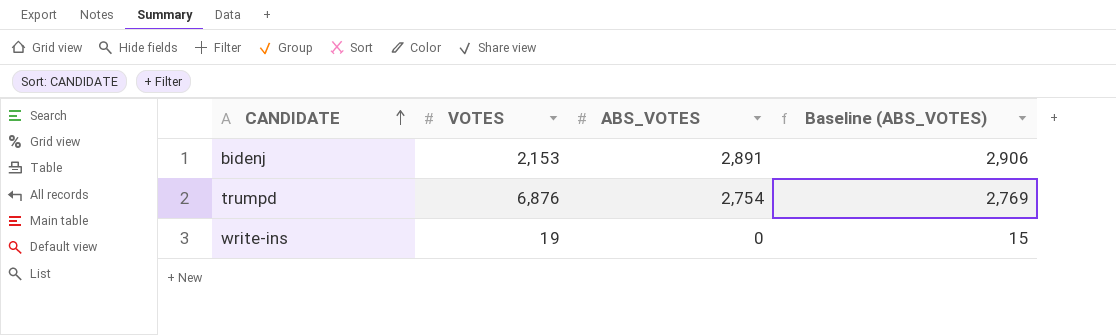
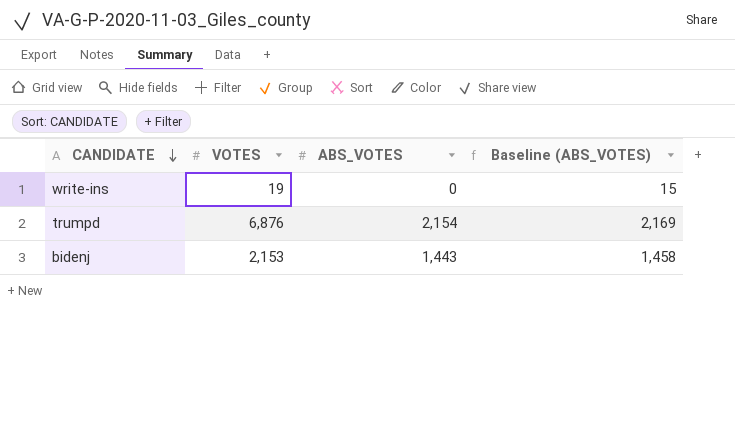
row order: CANDIDATE ascending -> CANDIDATE descending
trumpd | ABS_VOTES: 2,754 -> 2,154
trumpd | Baseline (ABS_VOTES): 2,769 -> 2,169
bidenj | ABS_VOTES: 2,891 -> 1,443
bidenj | Baseline (ABS_VOTES): 2,906 -> 1,458

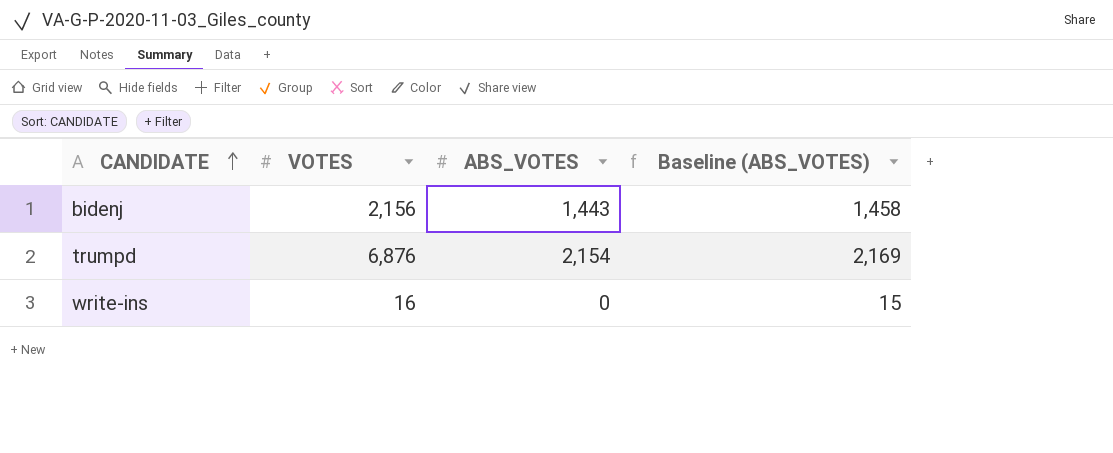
row order: CANDIDATE descending -> CANDIDATE ascending
bidenj | VOTES: 2,153 -> 2,156
write-ins | VOTES: 19 -> 16

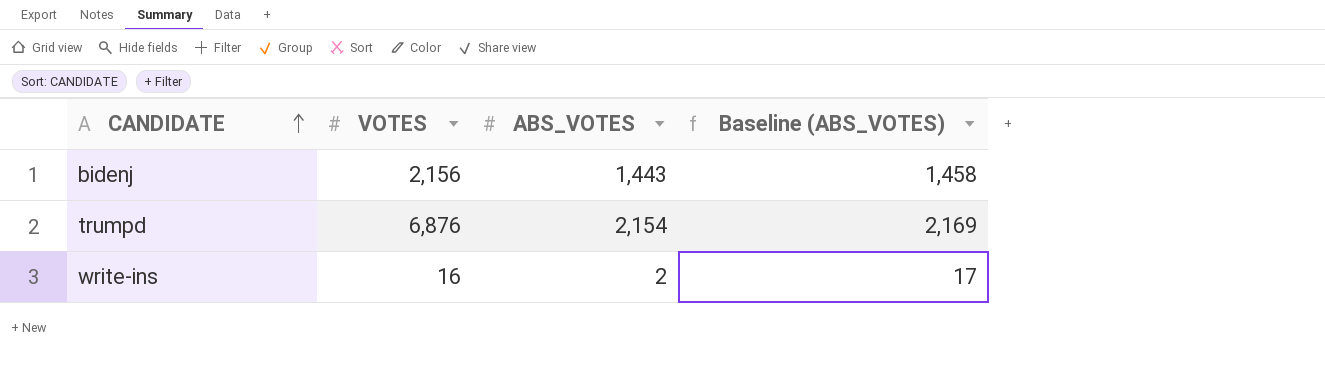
write-ins | ABS_VOTES: 0 -> 2
write-ins | Baseline (ABS_VOTES): 15 -> 17

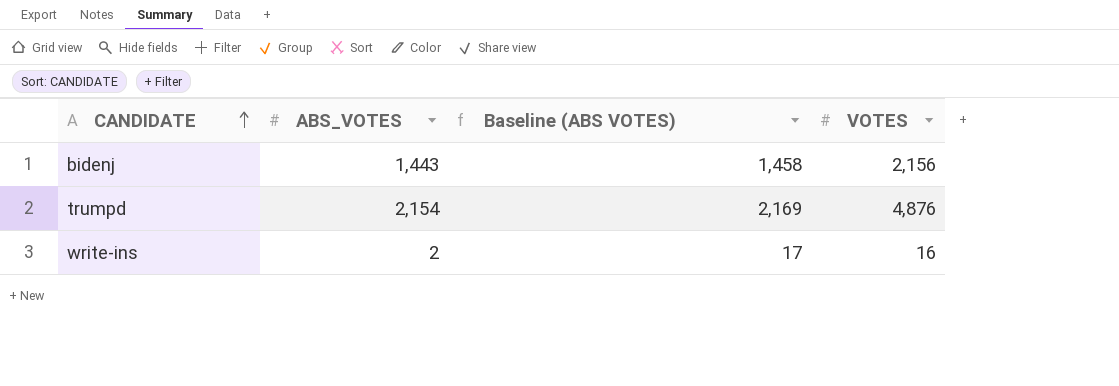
column name: Baseline (ABS_VOTES) -> Baseline (ABS VOTES)
column VOTES | position: 2 -> 4
trumpd | VOTES: 6,876 -> 4,876

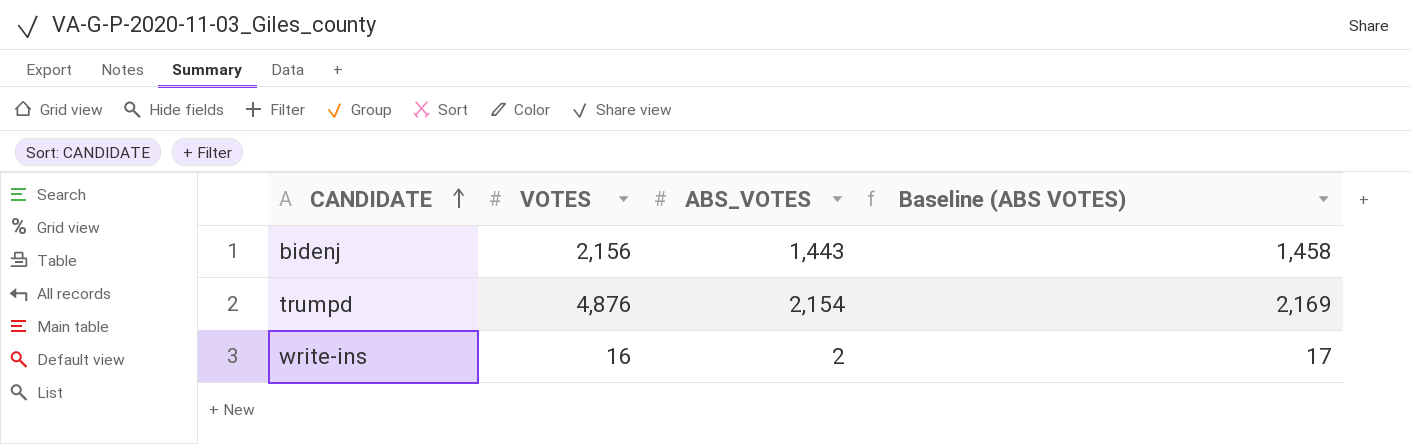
column VOTES | position: 4 -> 2

